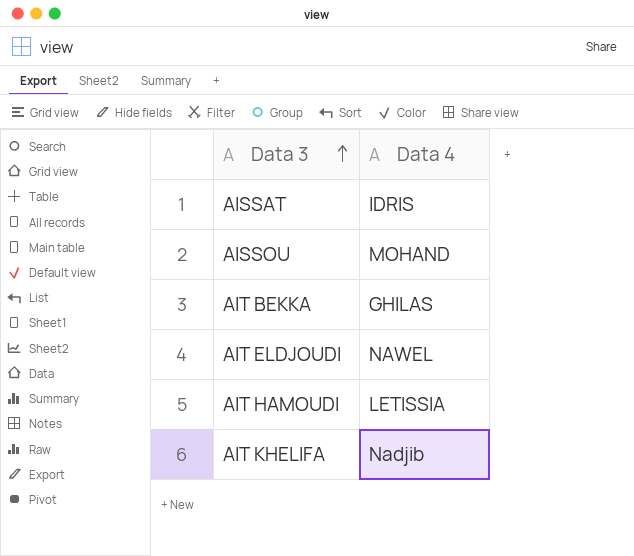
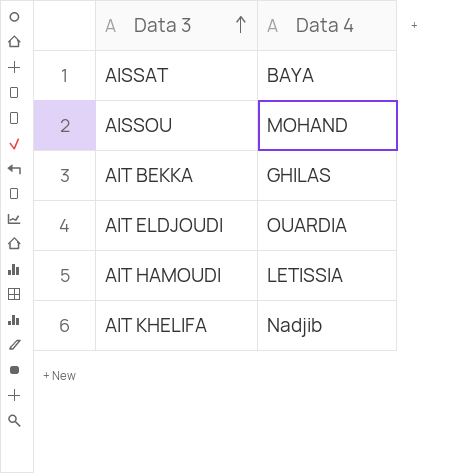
AISSAT | Data 4: IDRIS -> BAYA
AIT ELDJOUDI | Data 4: NAWEL -> OUARDIA

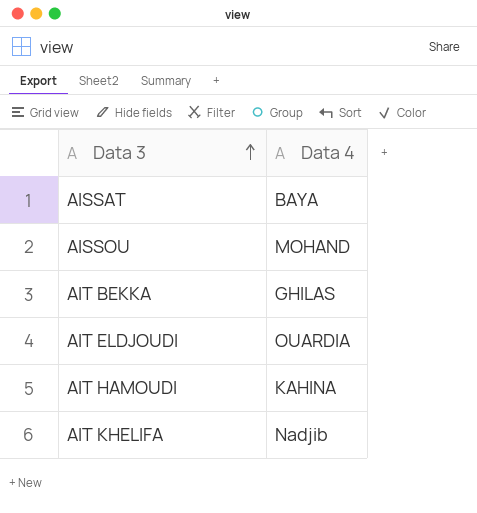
AIT HAMOUDI | Data 4: LETISSIA -> KAHINA

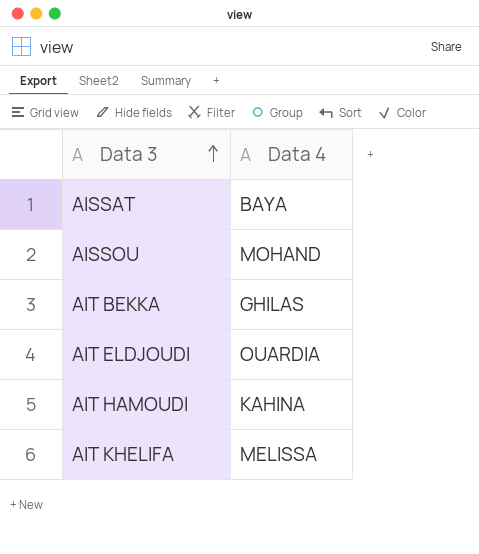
AIT KHELIFA | Data 4: Nadjib -> MELISSA

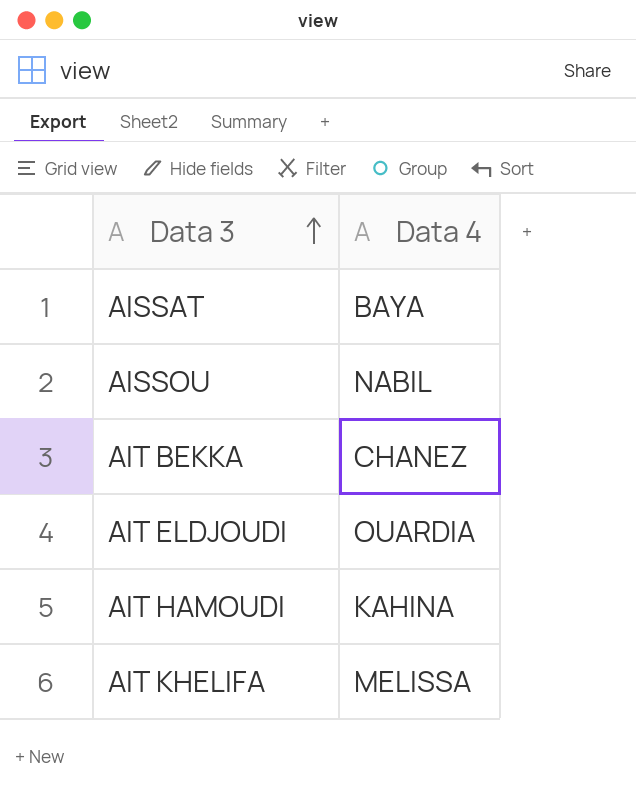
AISSOU | Data 4: MOHAND -> NABIL
AIT BEKKA | Data 4: GHILAS -> CHANEZ

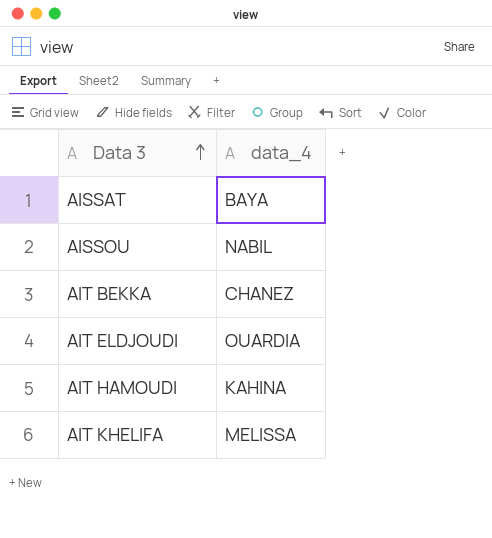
column name: Data 4 -> data_4

